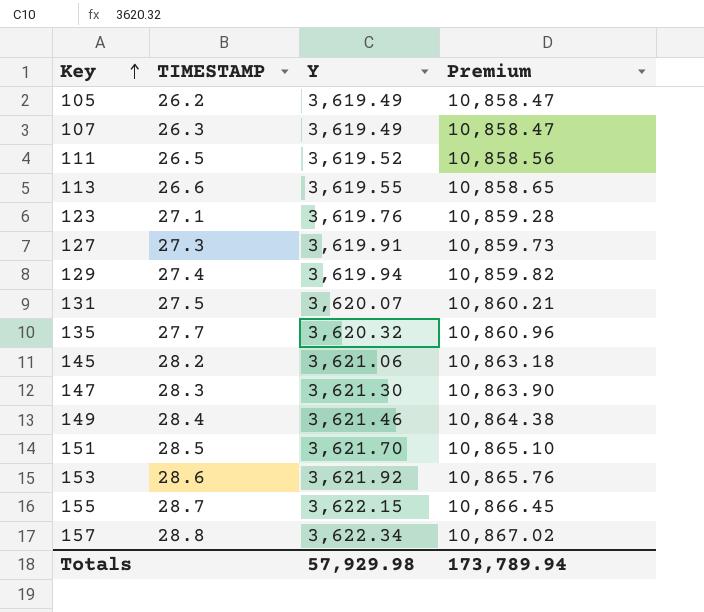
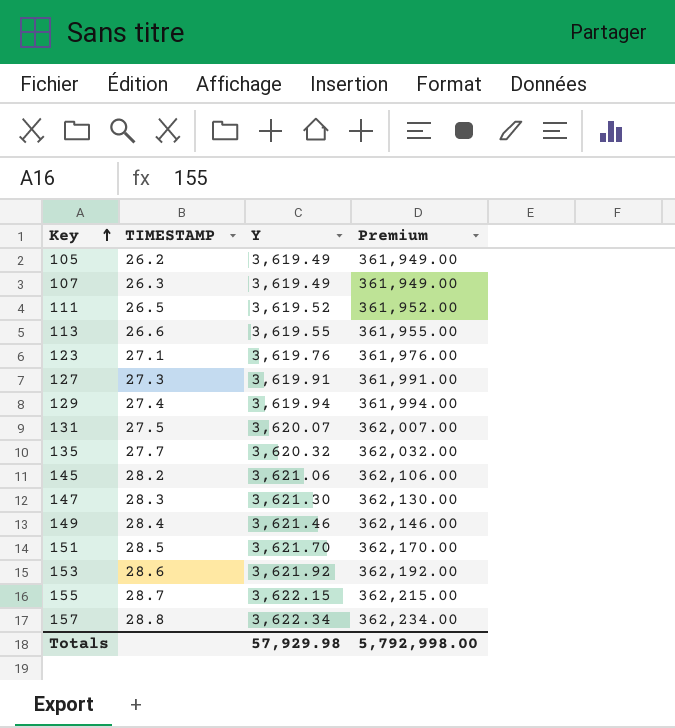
column Premium | formula: [Y] * 3 -> [Y] * 100
Totals | Premium: 173,789.94 -> 5,792,998.00

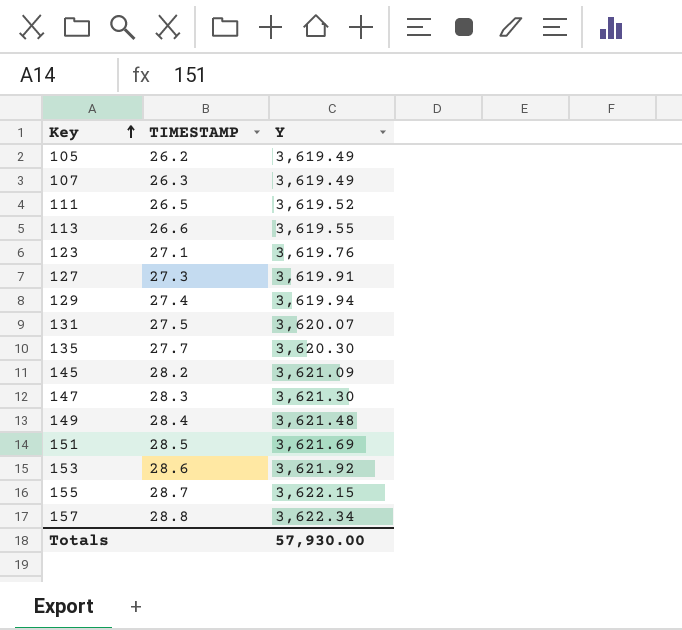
column Premium | formula: [Y] * 100 -> none
135 | Y: 3,620.32 -> 3,620.30
145 | Y: 3,621.06 -> 3,621.09
149 | Y: 3,621.46 -> 3,621.48
151 | Y: 3,621.70 -> 3,621.69
Totals | Y: 57,929.98 -> 57,930.00

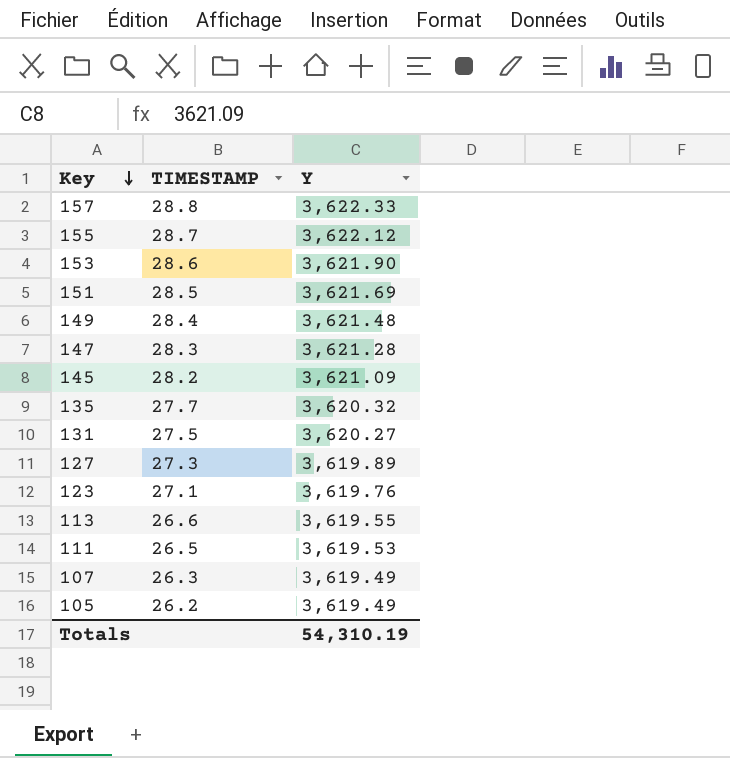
row order: Key ascending -> Key descending
row 129: 27.4 | 3,619.94 -> none
157 | Y: 3,622.34 -> 3,622.33
155 | Y: 3,622.15 -> 3,622.12
153 | Y: 3,621.92 -> 3,621.90
147 | Y: 3,621.30 -> 3,621.28
135 | Y: 3,620.30 -> 3,620.32
131 | Y: 3,620.07 -> 3,620.27
127 | Y: 3,619.91 -> 3,619.89
111 | Y: 3,619.52 -> 3,619.53
Totals | Y: 57,930.00 -> 54,310.19

